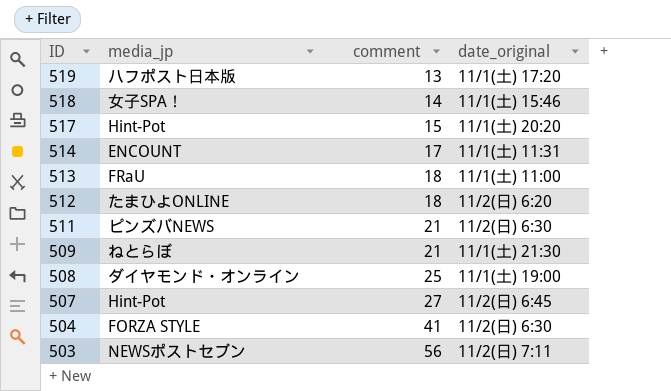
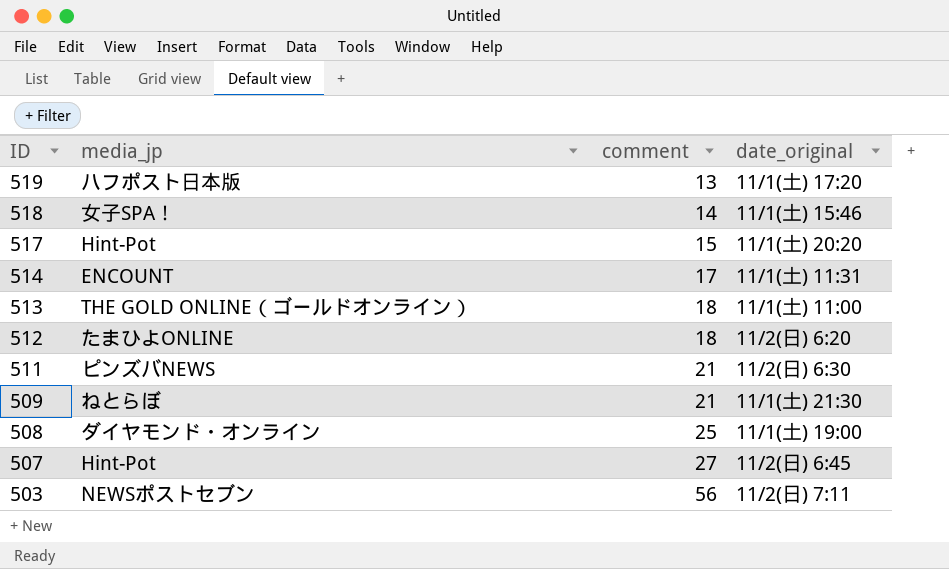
row 504: FORZA STYLE | 41 | 11/2(日) 6:30 -> none
513 | media_jp: FRaU -> THE GOLD ONLINE（ゴールドオンライン）

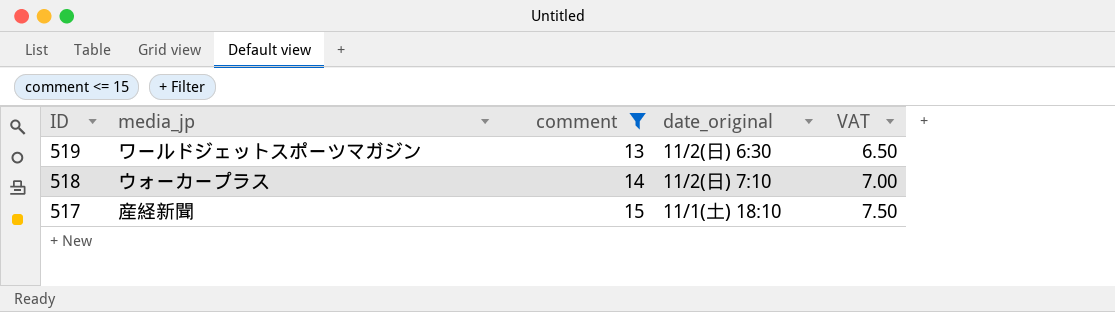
filter: none -> comment <= 15
column VAT | formula: none -> [comment] * 0.5
519 | media_jp: ハフポスト日本版 -> ワールドジェットスポーツマガジン
519 | date_original: 11/1(土) 17:20 -> 11/2(日) 6:30
518 | media_jp: 女子SPA！ -> ウォーカープラス
518 | date_original: 11/1(土) 15:46 -> 11/2(日) 7:10
517 | media_jp: Hint-Pot -> 産経新聞
517 | date_original: 11/1(土) 20:20 -> 11/1(土) 18:10

